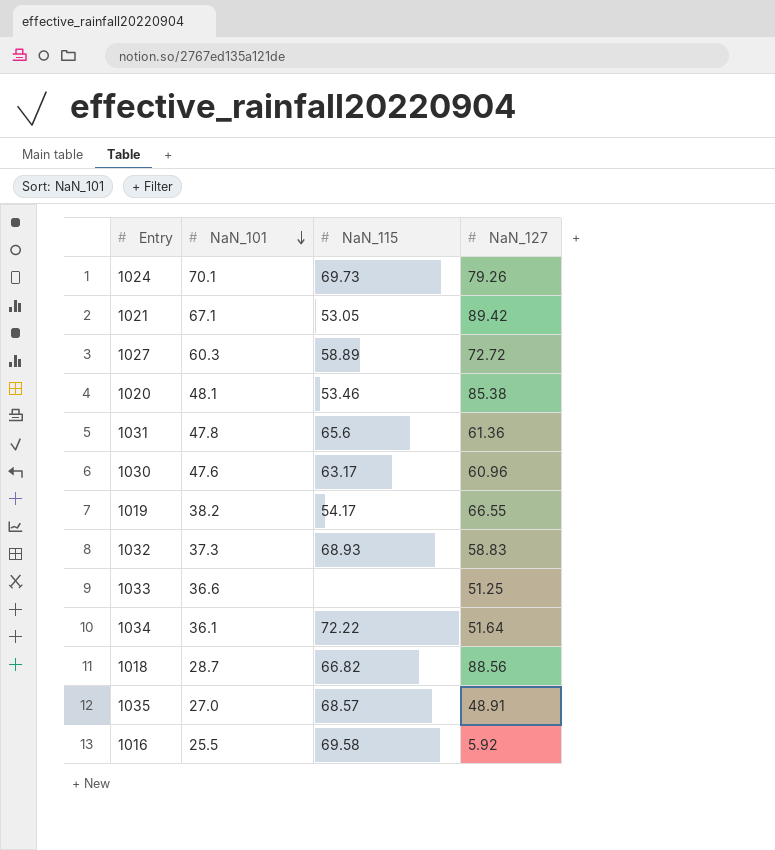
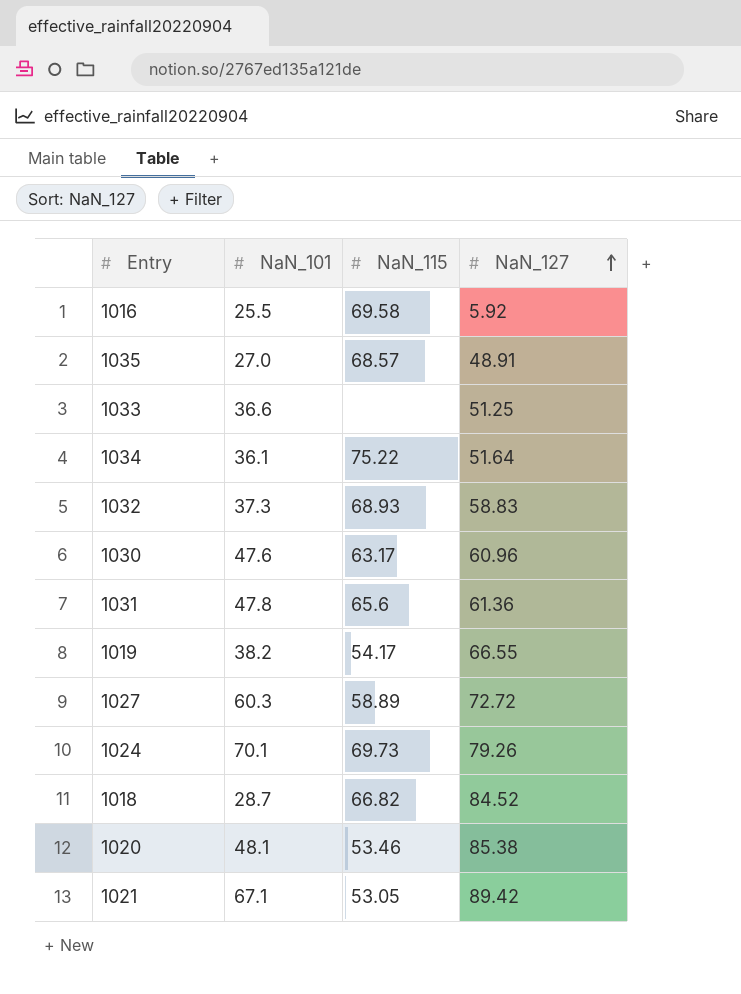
row order: NaN_101 descending -> NaN_127 ascending
1034 | NaN_115: 72.22 -> 75.22
1018 | NaN_127: 88.56 -> 84.52

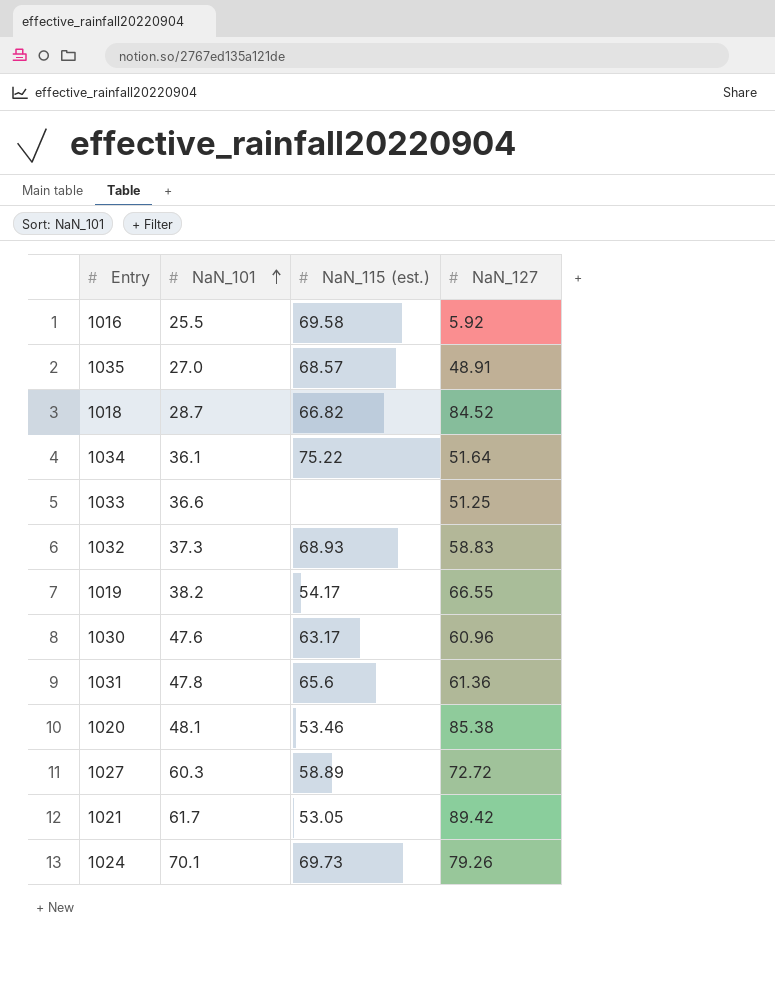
row order: NaN_127 ascending -> NaN_101 ascending
column name: NaN_115 -> NaN_115 (est.)
1021 | NaN_101: 67.1 -> 61.7

